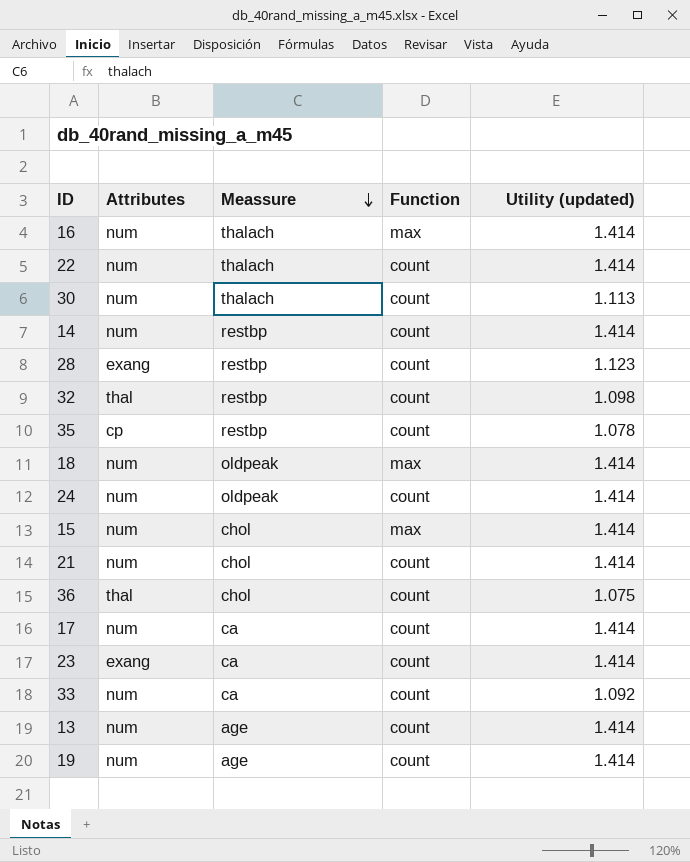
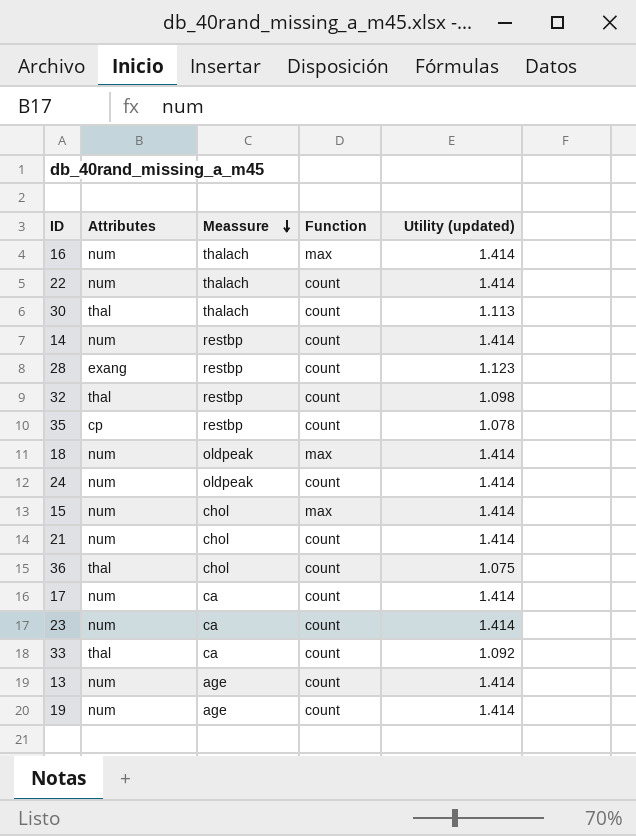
30 | Attributes: num -> thal
23 | Attributes: exang -> num
33 | Attributes: num -> thal

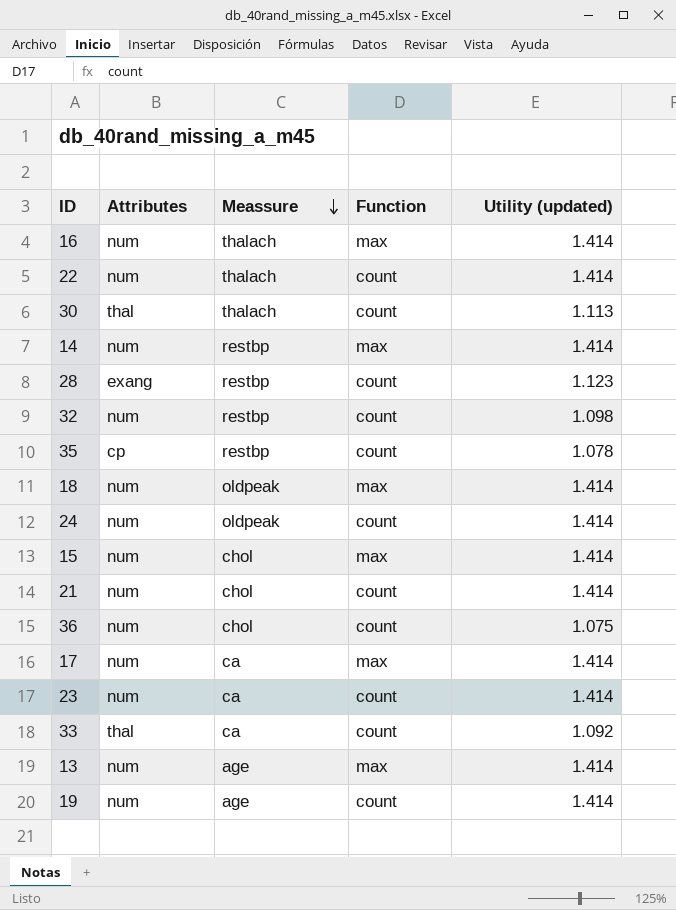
14 | Function: count -> max
32 | Attributes: thal -> num
36 | Attributes: thal -> num
17 | Function: count -> max
13 | Function: count -> max

